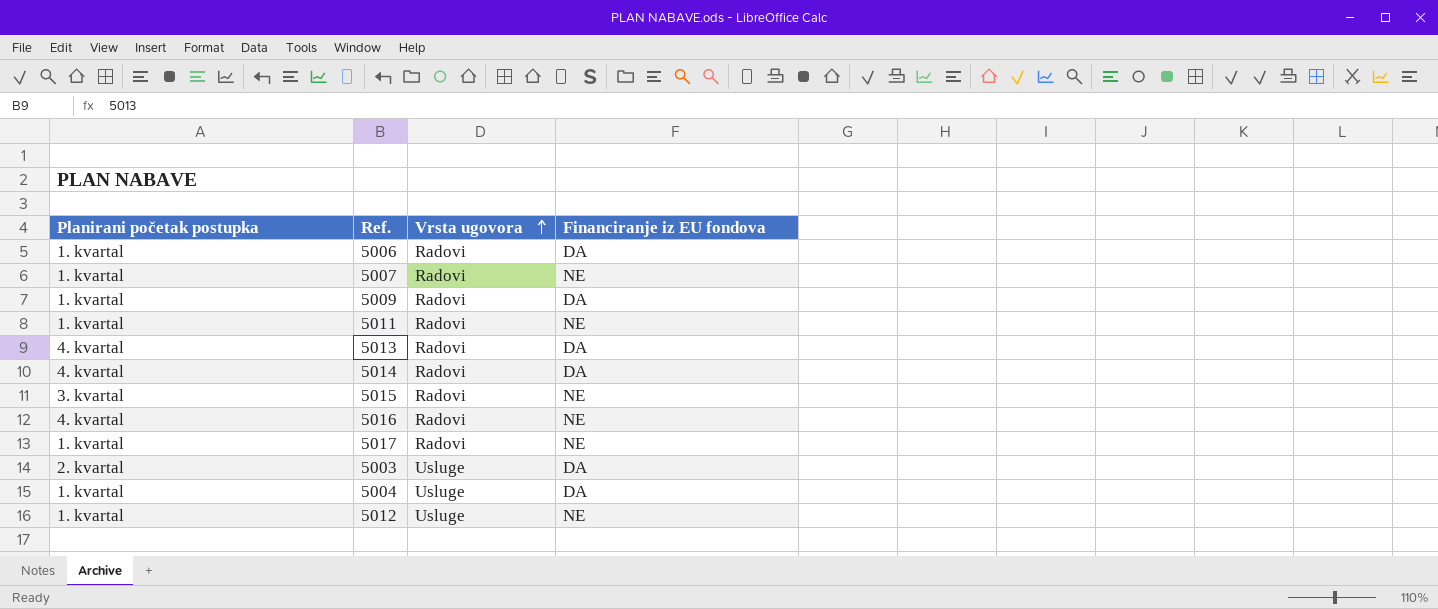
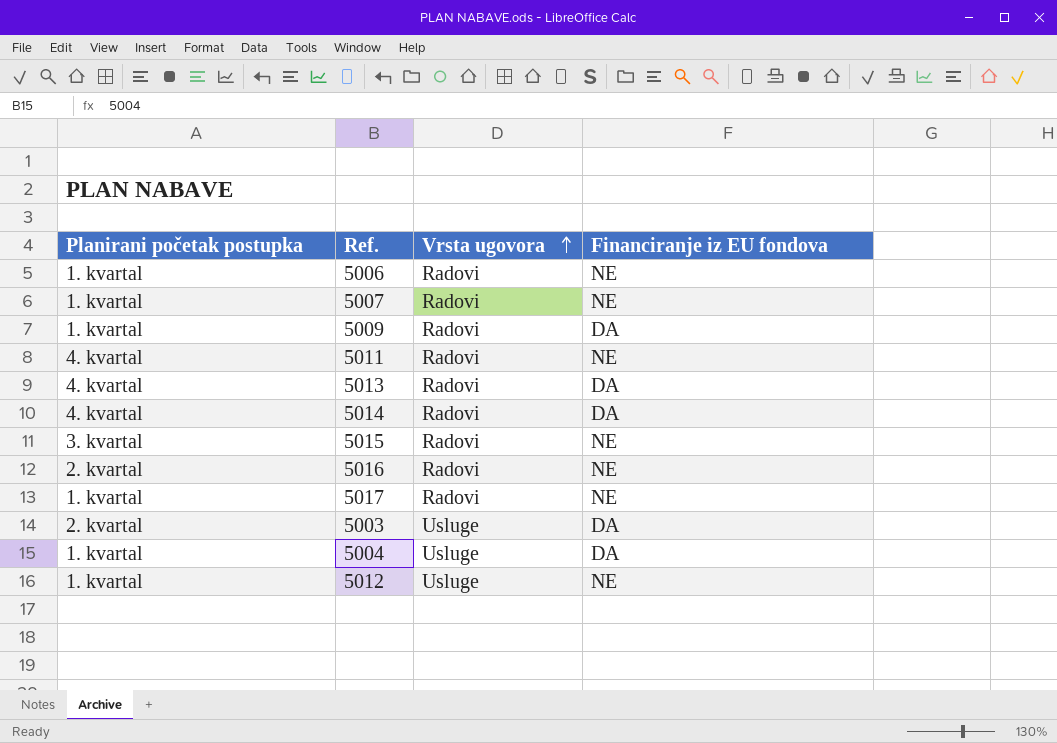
5006 | Financiranje iz EU fondova: DA -> NE
5011 | Planirani početak postupka: 1. kvartal -> 4. kvartal
5016 | Planirani početak postupka: 4. kvartal -> 2. kvartal

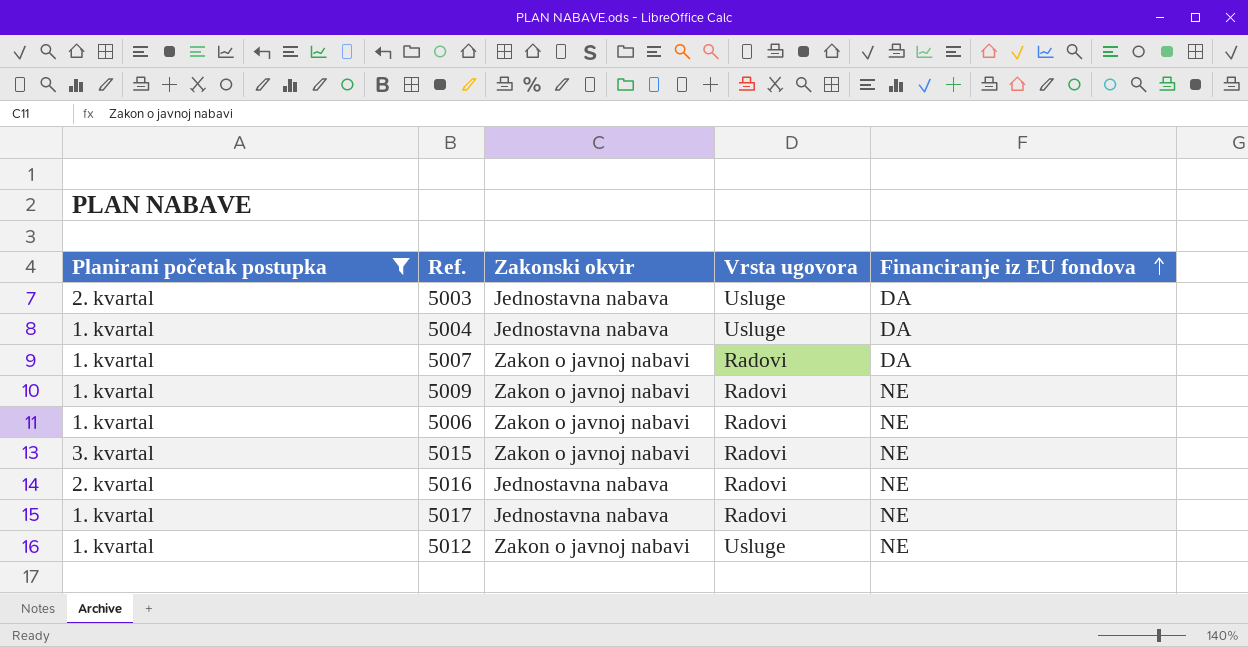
filter: none -> Planirani početak postupka != 4. kvartal
row order: Vrsta ugovora ascending -> Financiranje iz EU fondova ascending
column Zakonski okvir | position: none -> 3
5007 | Financiranje iz EU fondova: NE -> DA
5009 | Financiranje iz EU fondova: DA -> NE

